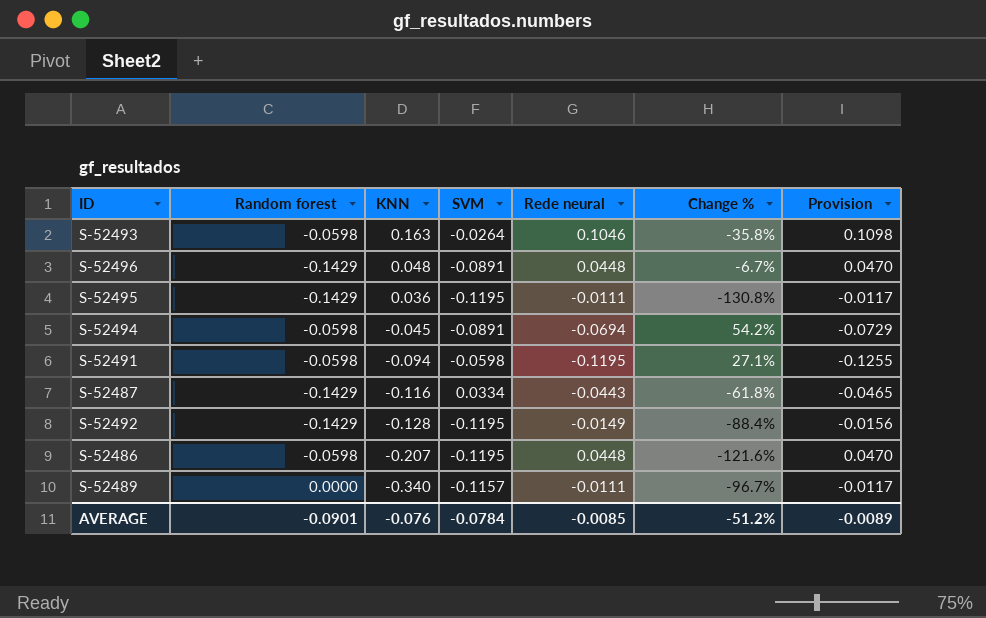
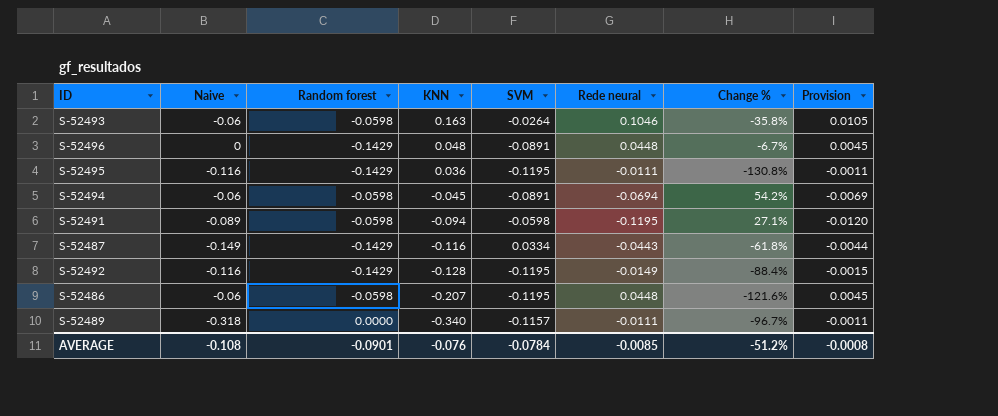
column Naive | position: none -> 2
column Provision | formula: [Rede neural] * 1.05 -> [Rede neural] * 0.1
AVERAGE | Provision: -0.0089 -> -0.0008

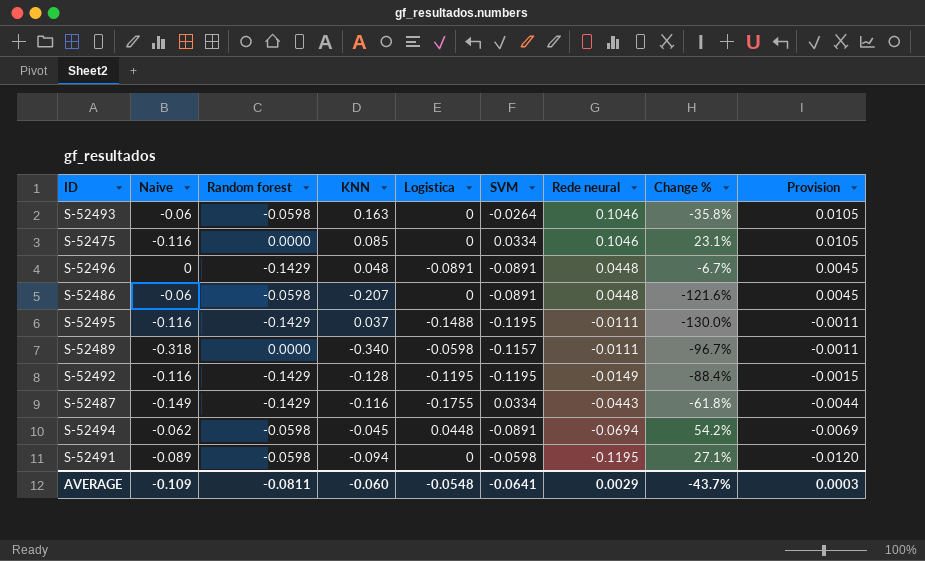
row order: KNN descending -> Rede neural descending
column Logistica | position: none -> 5
row S-52475: none -> -0.116 | 0.0000 | 0.085 | 0 | 0.0334 | 0.1046 | 23.1% | 0.0105
S-52486 | SVM: -0.1195 -> -0.0891
S-52495 | KNN: 0.036 -> 0.037
S-52495 | Change %: -130.8% -> -130.0%
S-52494 | Naive: -0.06 -> -0.062
AVERAGE | Naive: -0.108 -> -0.109
AVERAGE | Random forest: -0.0901 -> -0.0811
AVERAGE | KNN: -0.076 -> -0.060
AVERAGE | SVM: -0.0784 -> -0.0641
AVERAGE | Rede neural: -0.0085 -> 0.0029
AVERAGE | Change %: -51.2% -> -43.7%
AVERAGE | Provision: -0.0008 -> 0.0003

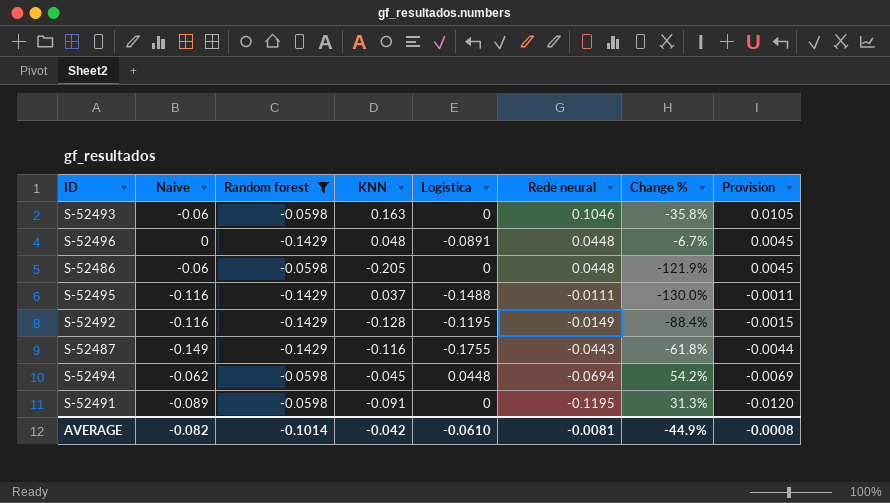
filter: none -> Random forest != 0.0000
column SVM | position: 6 -> none
S-52486 | KNN: -0.207 -> -0.205
S-52486 | Change %: -121.6% -> -121.9%
S-52491 | KNN: -0.094 -> -0.091
S-52491 | Change %: 27.1% -> 31.3%
AVERAGE | Naive: -0.109 -> -0.082
AVERAGE | Random forest: -0.0811 -> -0.1014
AVERAGE | KNN: -0.060 -> -0.042
AVERAGE | Logistica: -0.0548 -> -0.0610
AVERAGE | Rede neural: 0.0029 -> -0.0081
AVERAGE | Change %: -43.7% -> -44.9%
AVERAGE | Provision: 0.0003 -> -0.0008

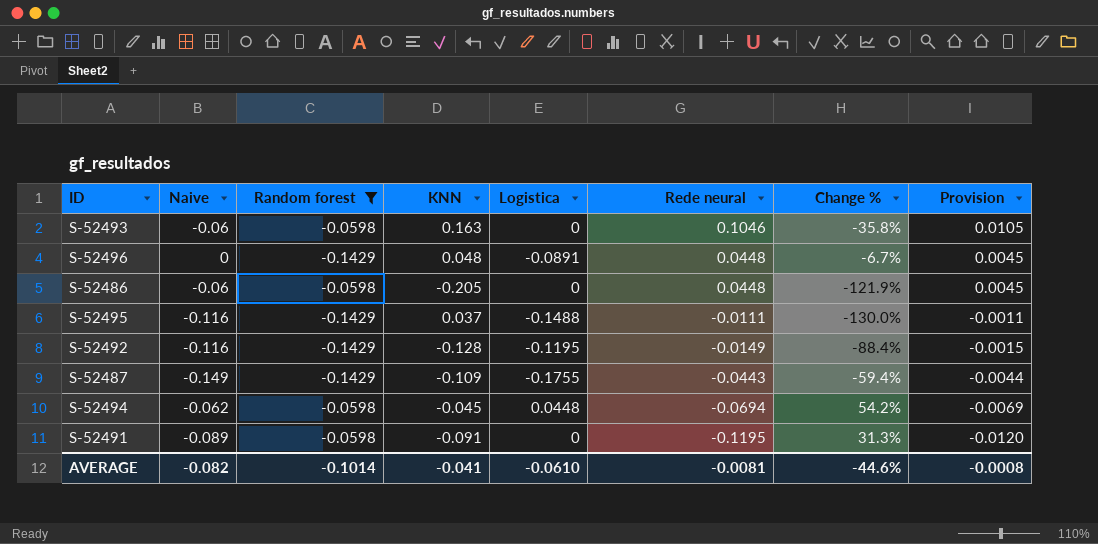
S-52487 | KNN: -0.116 -> -0.109
S-52487 | Change %: -61.8% -> -59.4%
AVERAGE | KNN: -0.042 -> -0.041
AVERAGE | Change %: -44.9% -> -44.6%

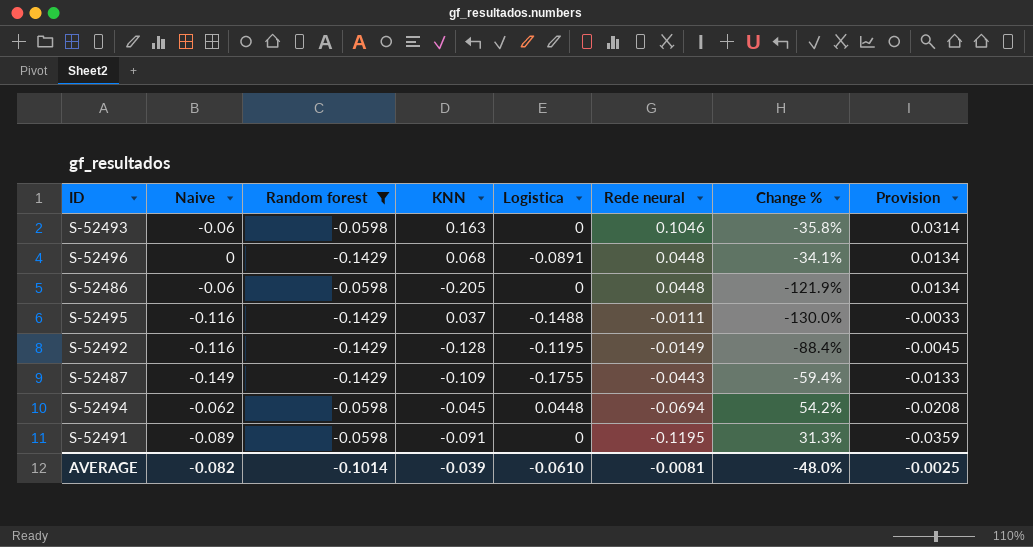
column Provision | formula: [Rede neural] * 0.1 -> [Rede neural] * 0.3
S-52496 | KNN: 0.048 -> 0.068
S-52496 | Change %: -6.7% -> -34.1%
AVERAGE | KNN: -0.041 -> -0.039
AVERAGE | Change %: -44.6% -> -48.0%
AVERAGE | Provision: -0.0008 -> -0.0025

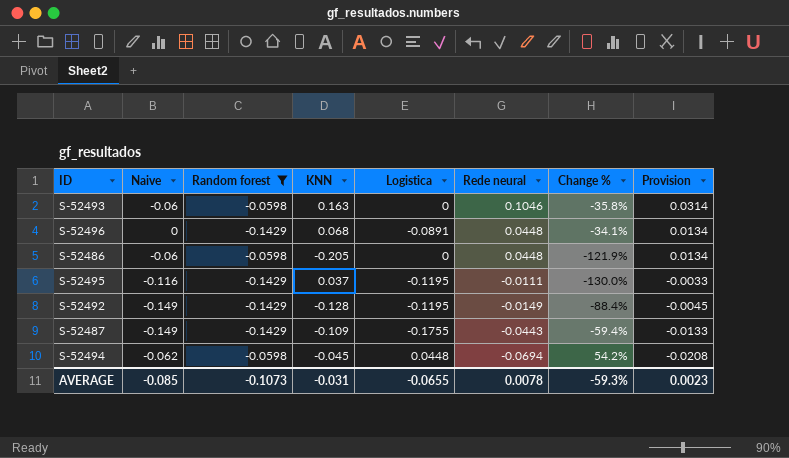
row S-52491: -0.089 | -0.0598 | -0.091 | 0 | -0.1195 | 31.3% | -0.0359 -> none
S-52495 | Logistica: -0.1488 -> -0.1195
S-52492 | Naive: -0.116 -> -0.149
AVERAGE | Naive: -0.082 -> -0.085
AVERAGE | Random forest: -0.1014 -> -0.1073
AVERAGE | KNN: -0.039 -> -0.031
AVERAGE | Logistica: -0.0610 -> -0.0655
AVERAGE | Rede neural: -0.0081 -> 0.0078
AVERAGE | Change %: -48.0% -> -59.3%
AVERAGE | Provision: -0.0025 -> 0.0023

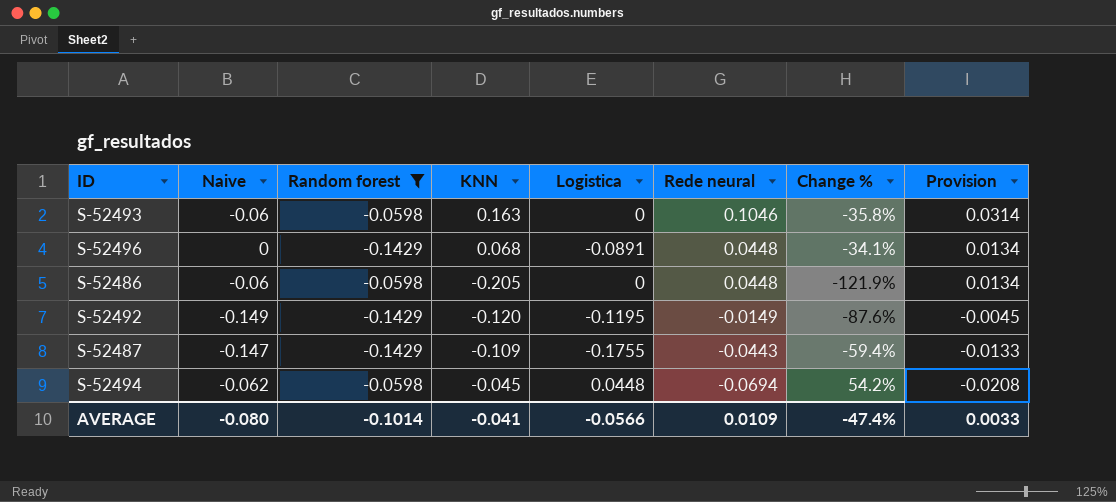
row S-52495: -0.116 | -0.1429 | 0.037 | -0.1195 | -0.0111 | -130.0% | -0.0033 -> none
S-52492 | KNN: -0.128 -> -0.120
S-52492 | Change %: -88.4% -> -87.6%
S-52487 | Naive: -0.149 -> -0.147
AVERAGE | Naive: -0.085 -> -0.080
AVERAGE | Random forest: -0.1073 -> -0.1014
AVERAGE | KNN: -0.031 -> -0.041
AVERAGE | Logistica: -0.0655 -> -0.0566
AVERAGE | Rede neural: 0.0078 -> 0.0109
AVERAGE | Change %: -59.3% -> -47.4%
AVERAGE | Provision: 0.0023 -> 0.0033

